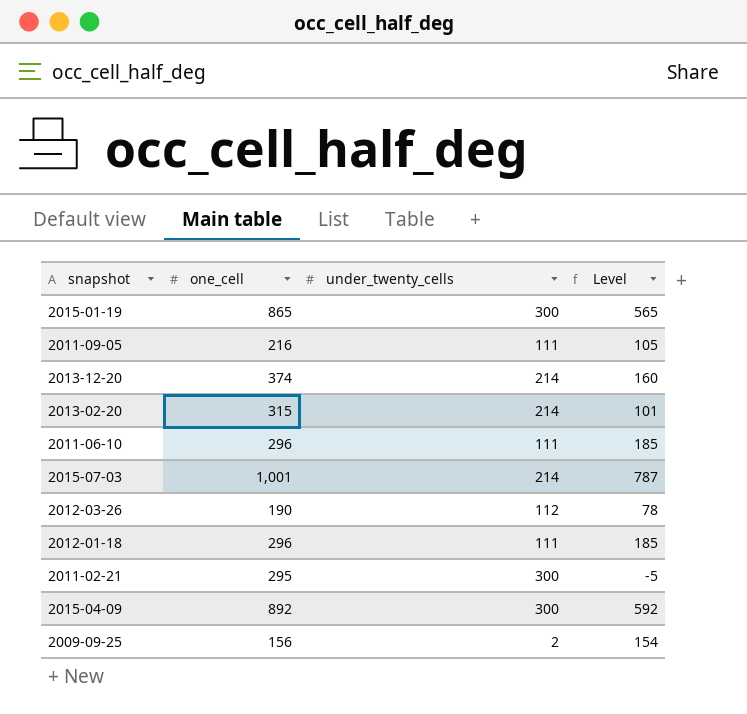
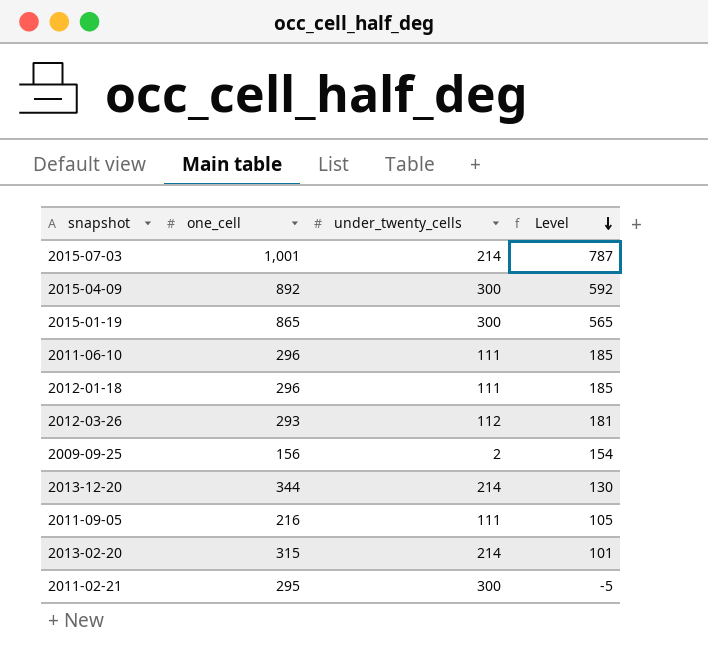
row order: none -> Level descending
2012-03-26 | one_cell: 190 -> 293
2012-03-26 | Level: 78 -> 181
2013-12-20 | one_cell: 374 -> 344
2013-12-20 | Level: 160 -> 130

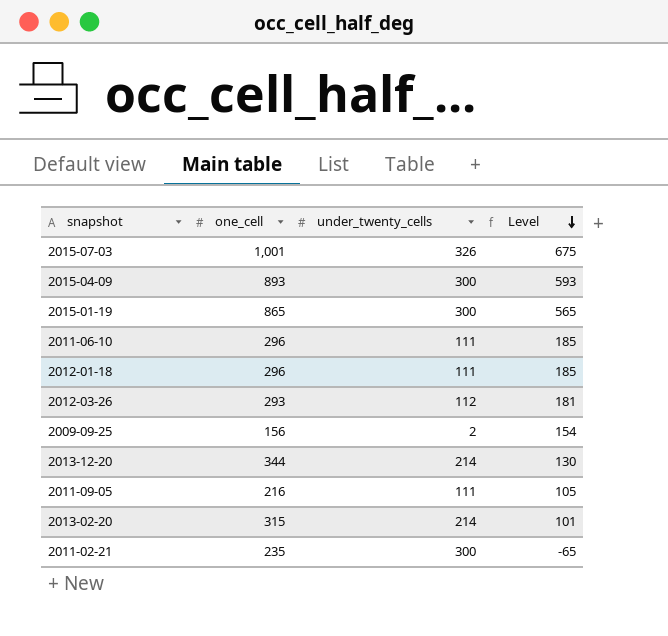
2015-07-03 | under_twenty_cells: 214 -> 326
2015-07-03 | Level: 787 -> 675
2015-04-09 | one_cell: 892 -> 893
2015-04-09 | Level: 592 -> 593
2011-02-21 | one_cell: 295 -> 235
2011-02-21 | Level: -5 -> -65

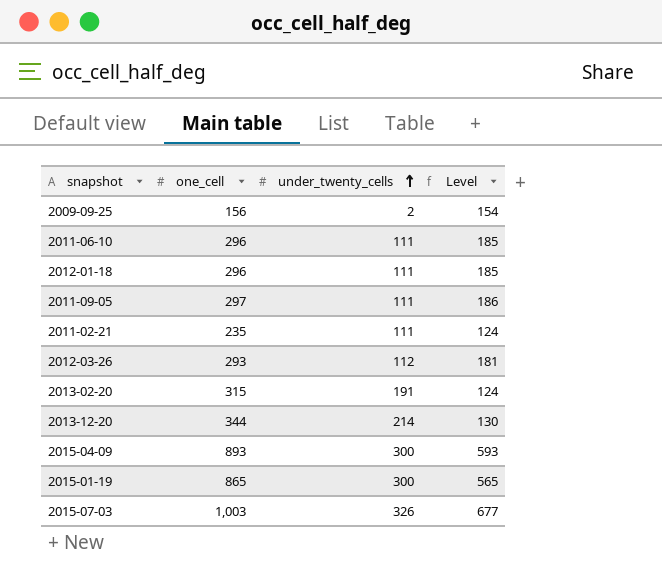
row order: Level descending -> under_twenty_cells ascending
2011-09-05 | one_cell: 216 -> 297
2011-09-05 | Level: 105 -> 186
2011-02-21 | under_twenty_cells: 300 -> 111
2011-02-21 | Level: -65 -> 124
2013-02-20 | under_twenty_cells: 214 -> 191
2013-02-20 | Level: 101 -> 124
2015-07-03 | one_cell: 1,001 -> 1,003
2015-07-03 | Level: 675 -> 677

